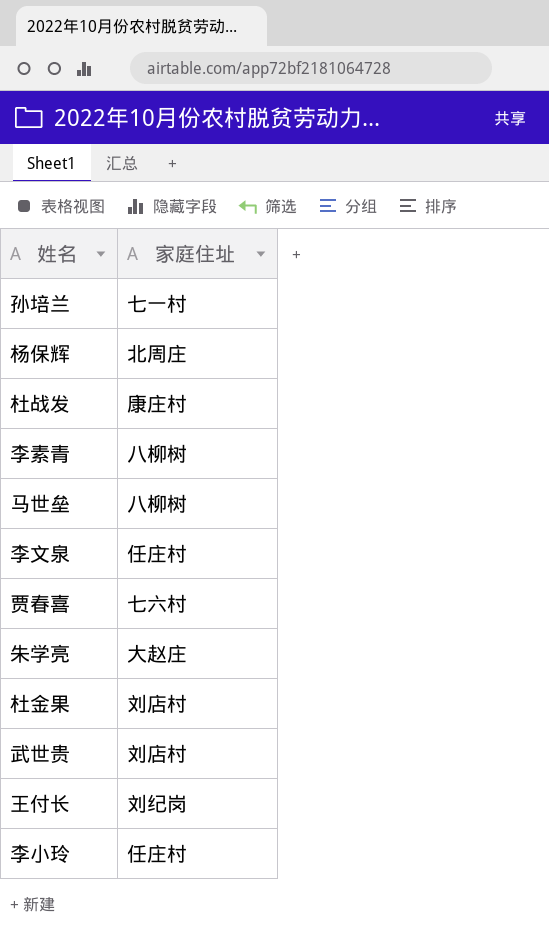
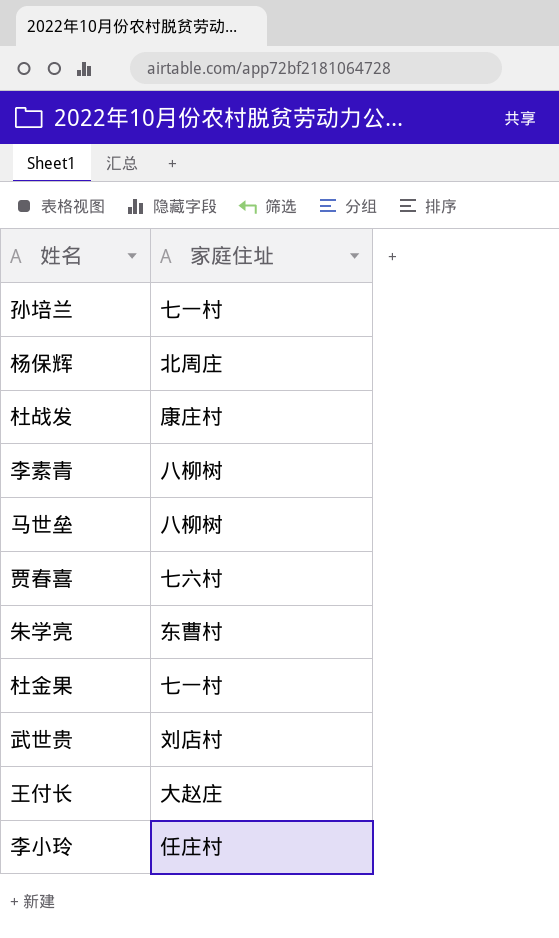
row 李文泉: 任庄村 -> none
朱学亮 | 家庭住址: 大赵庄 -> 东曹村
杜金果 | 家庭住址: 刘店村 -> 七一村
王付长 | 家庭住址: 刘纪岗 -> 大赵庄

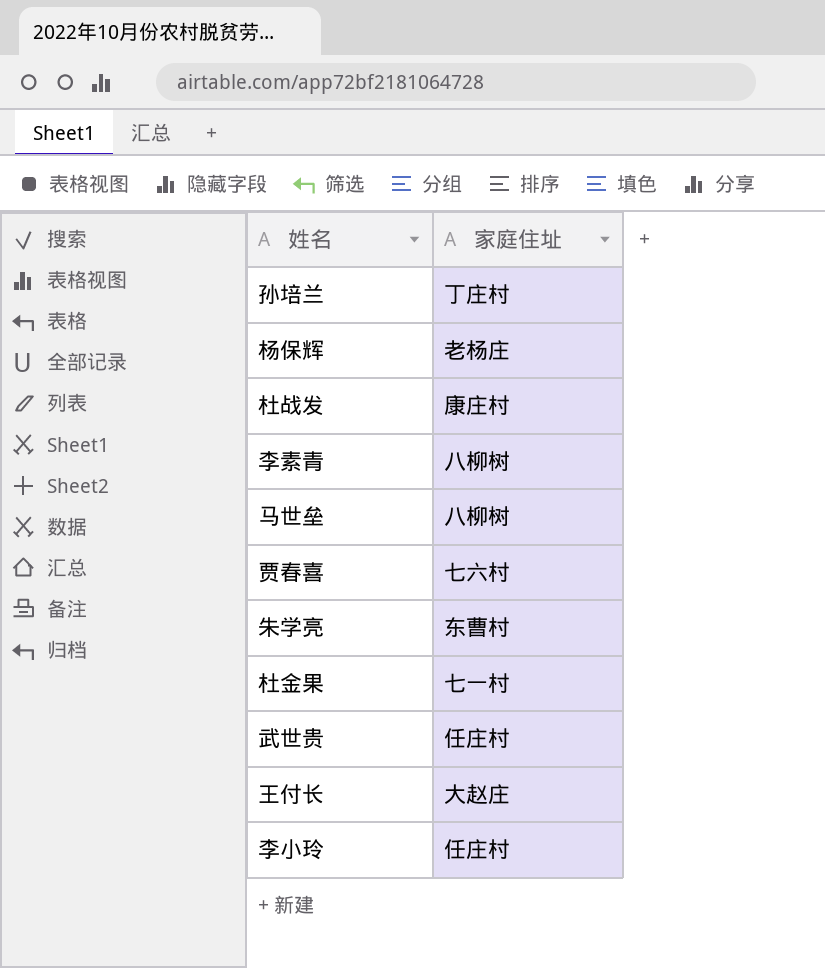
孙培兰 | 家庭住址: 七一村 -> 丁庄村
杨保辉 | 家庭住址: 北周庄 -> 老杨庄
武世贵 | 家庭住址: 刘店村 -> 任庄村

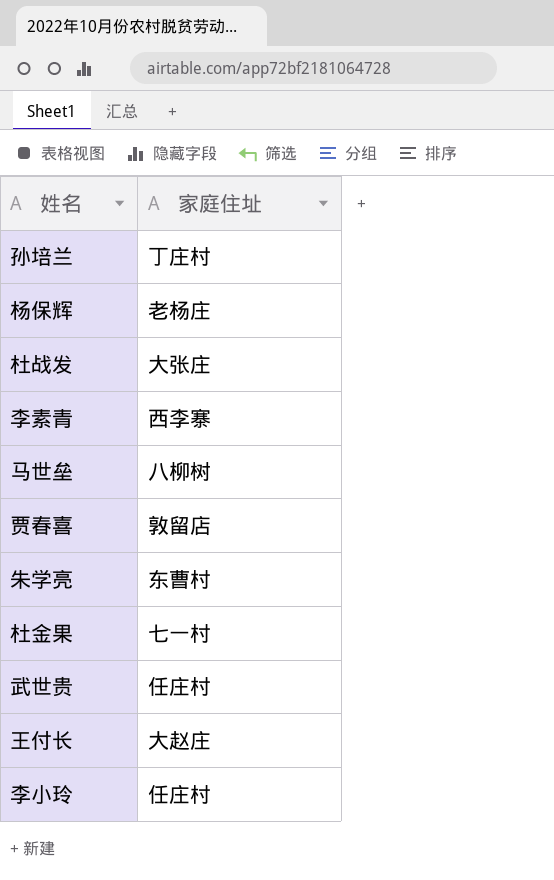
杜战发 | 家庭住址: 康庄村 -> 大张庄
李素青 | 家庭住址: 八柳树 -> 西李寨
贾春喜 | 家庭住址: 七六村 -> 敦留店

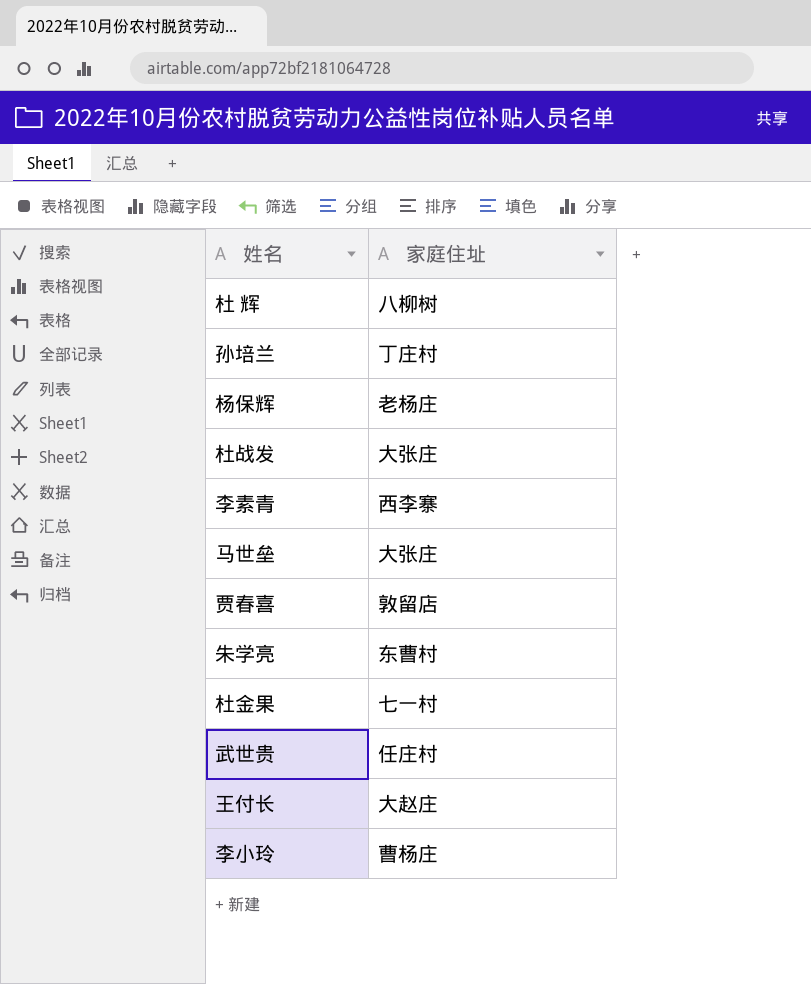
row 杜 辉: none -> 八柳树
马世垒 | 家庭住址: 八柳树 -> 大张庄
李小玲 | 家庭住址: 任庄村 -> 曹杨庄

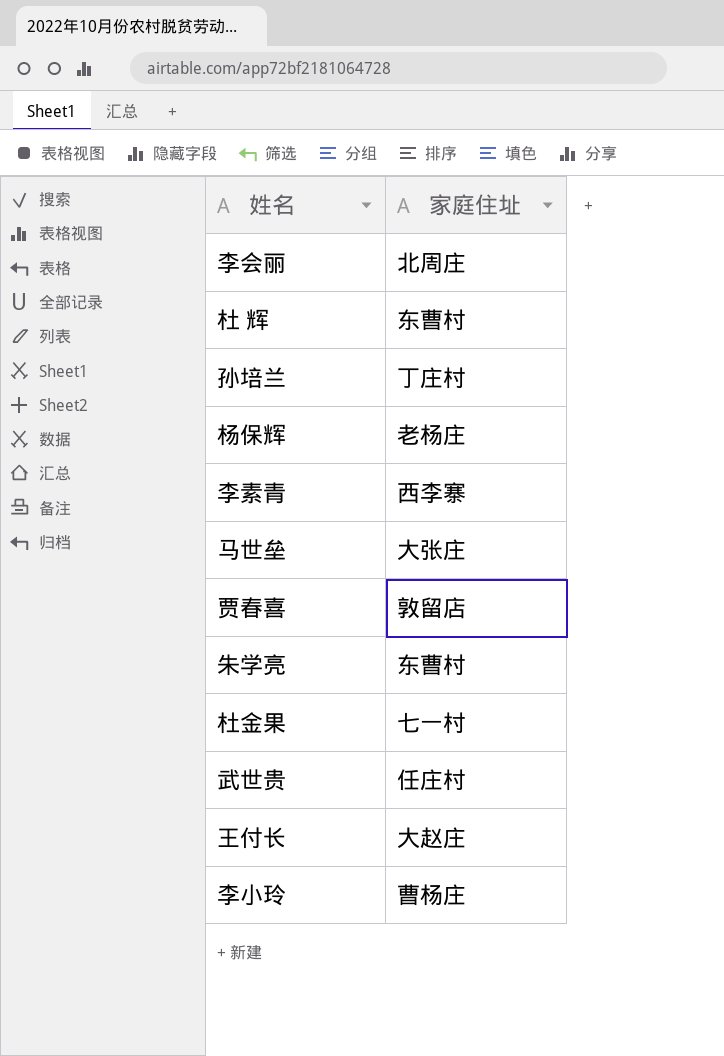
row 杜战发: 大张庄 -> none
row 李会丽: none -> 北周庄
杜 辉 | 家庭住址: 八柳树 -> 东曹村

